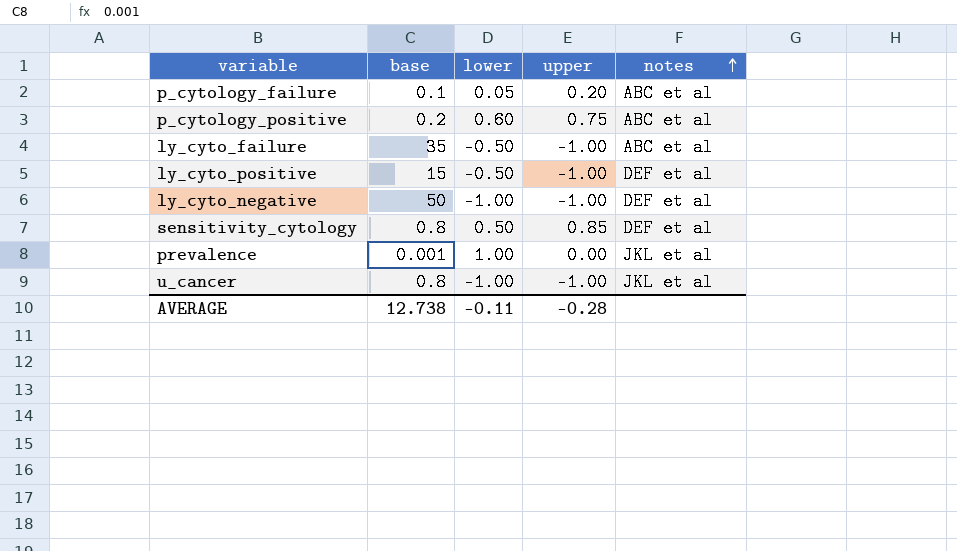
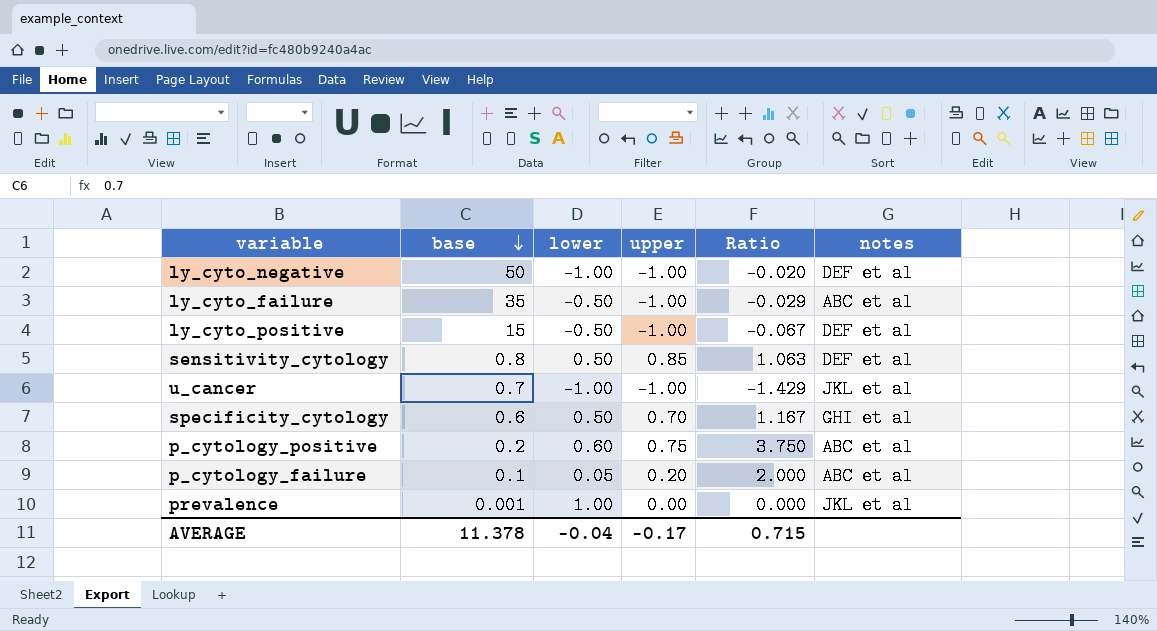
row order: notes ascending -> base descending
column Ratio | formula: none -> [upper] / [base]
u_cancer | base: 0.8 -> 0.7
row specificity_cytology: none -> 0.6 | 0.50 | 0.70 | 1.167 | GHI et al
AVERAGE | base: 12.738 -> 11.378
AVERAGE | lower: -0.11 -> -0.04
AVERAGE | upper: -0.28 -> -0.17

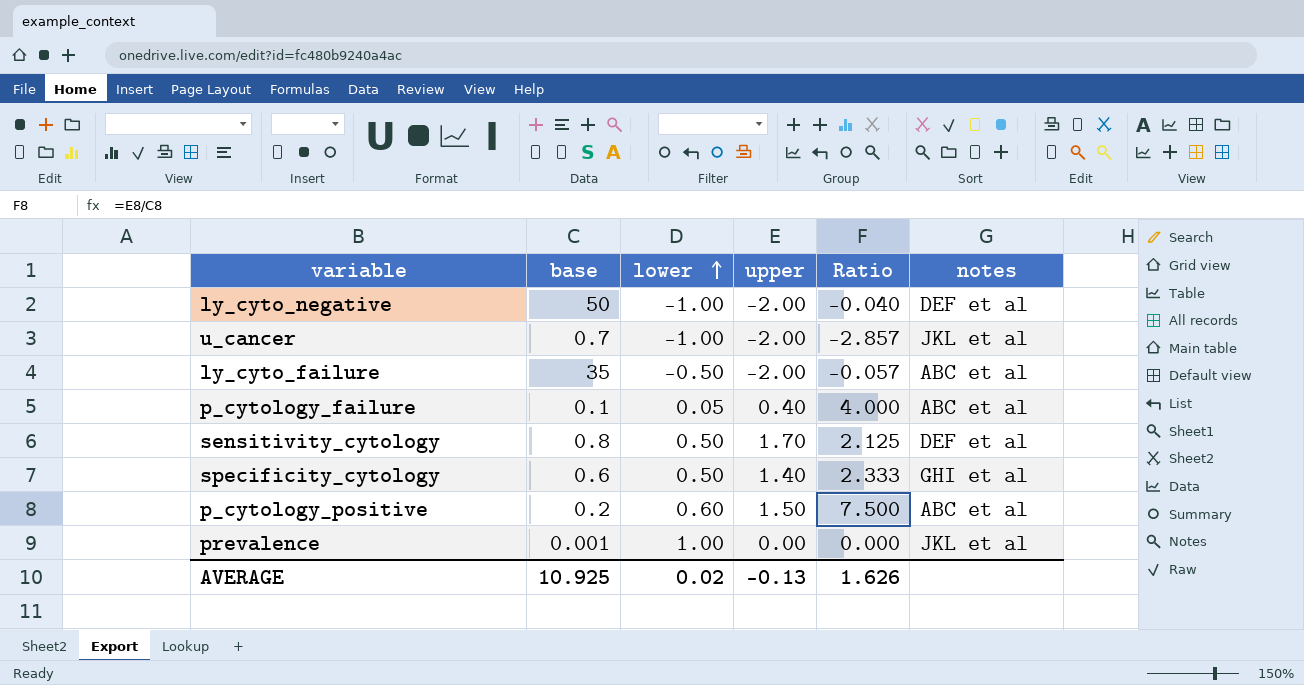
row order: base descending -> lower ascending
row ly_cyto_positive: 15 | -0.50 | -1.00 | -0.067 | DEF et al -> none
ly_cyto_negative | upper: -1.00 -> -2.00
ly_cyto_negative | Ratio: -0.020 -> -0.040
u_cancer | upper: -1.00 -> -2.00
u_cancer | Ratio: -1.429 -> -2.857
ly_cyto_failure | upper: -1.00 -> -2.00
ly_cyto_failure | Ratio: -0.029 -> -0.057
p_cytology_failure | upper: 0.20 -> 0.40
p_cytology_failure | Ratio: 2.000 -> 4.000
sensitivity_cytology | upper: 0.85 -> 1.70
sensitivity_cytology | Ratio: 1.063 -> 2.125
specificity_cytology | upper: 0.70 -> 1.40
specificity_cytology | Ratio: 1.167 -> 2.333
p_cytology_positive | upper: 0.75 -> 1.50
p_cytology_positive | Ratio: 3.750 -> 7.500
AVERAGE | base: 11.378 -> 10.925
AVERAGE | lower: -0.04 -> 0.02
AVERAGE | upper: -0.17 -> -0.13
AVERAGE | Ratio: 0.715 -> 1.626

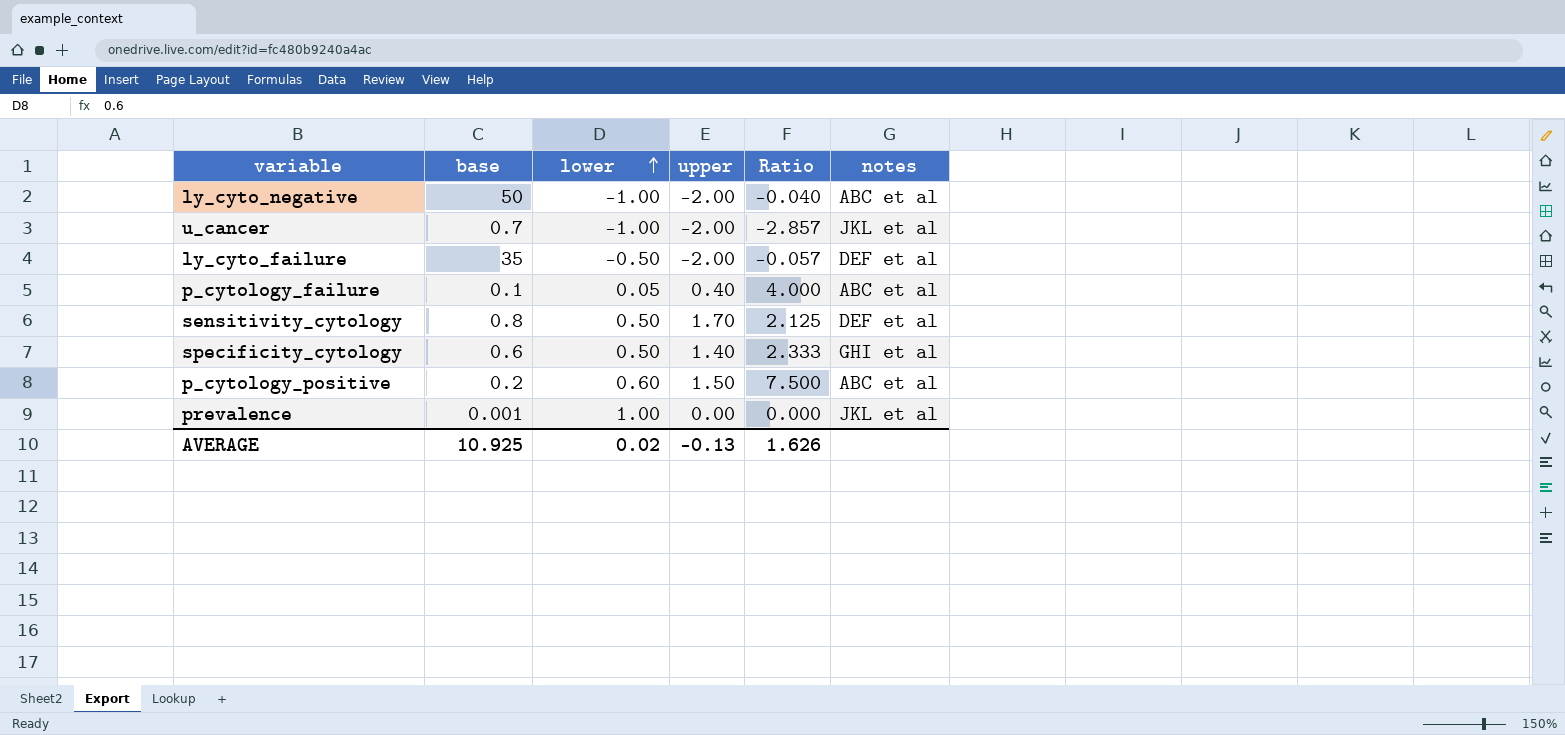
ly_cyto_negative | notes: DEF et al -> ABC et al
ly_cyto_failure | notes: ABC et al -> DEF et al

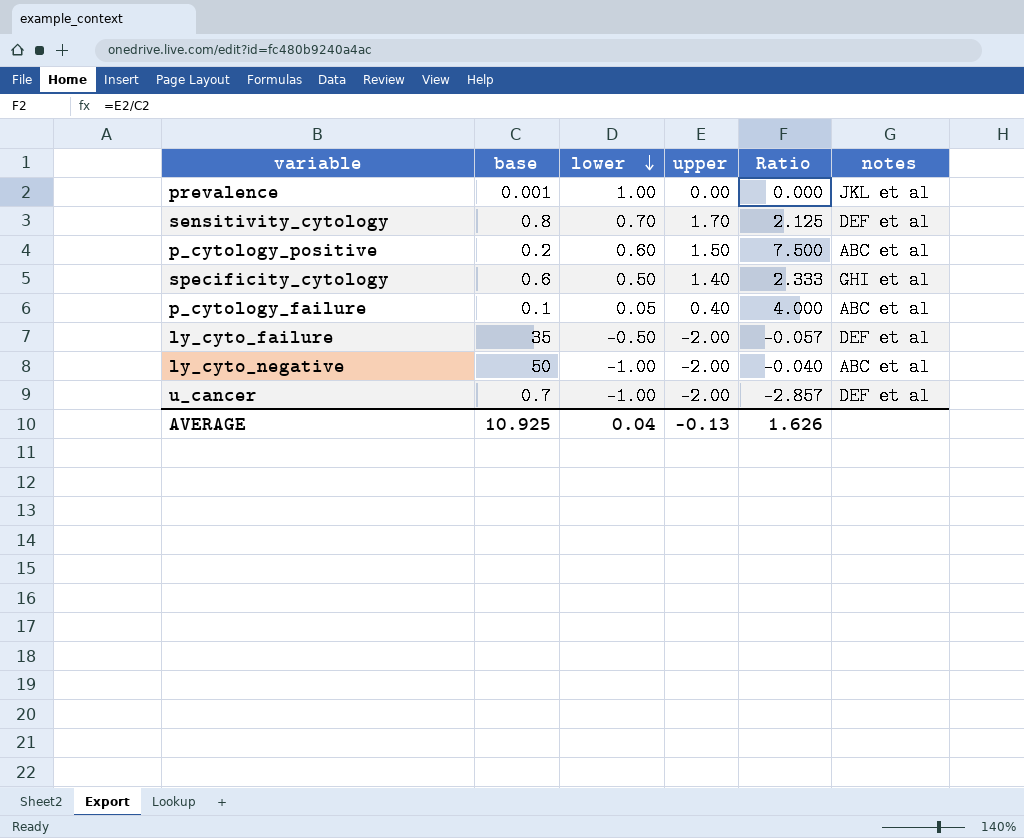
row order: lower ascending -> lower descending
sensitivity_cytology | lower: 0.50 -> 0.70
u_cancer | notes: JKL et al -> DEF et al
AVERAGE | lower: 0.02 -> 0.04

